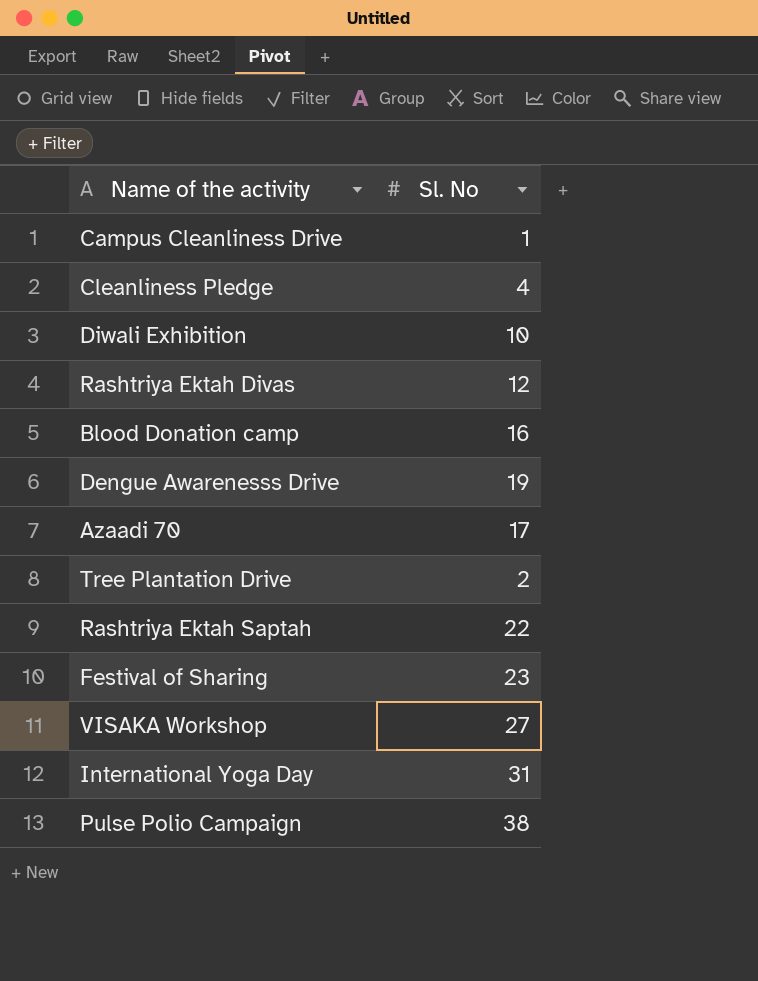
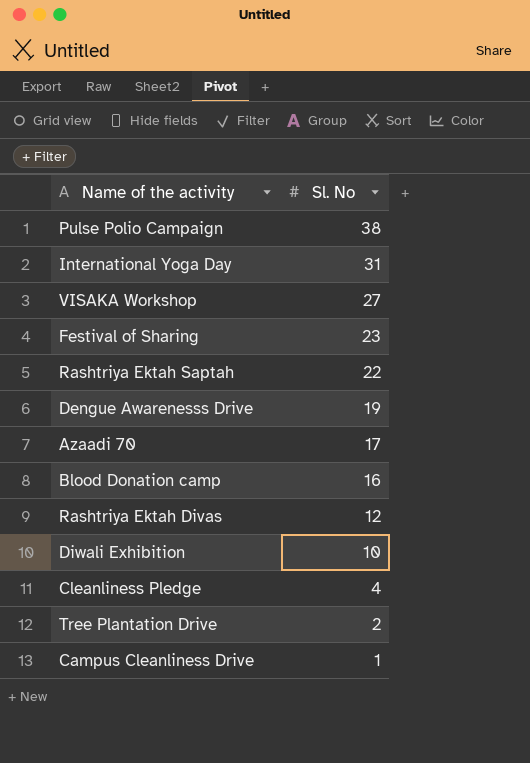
row order: none -> Sl. No descending

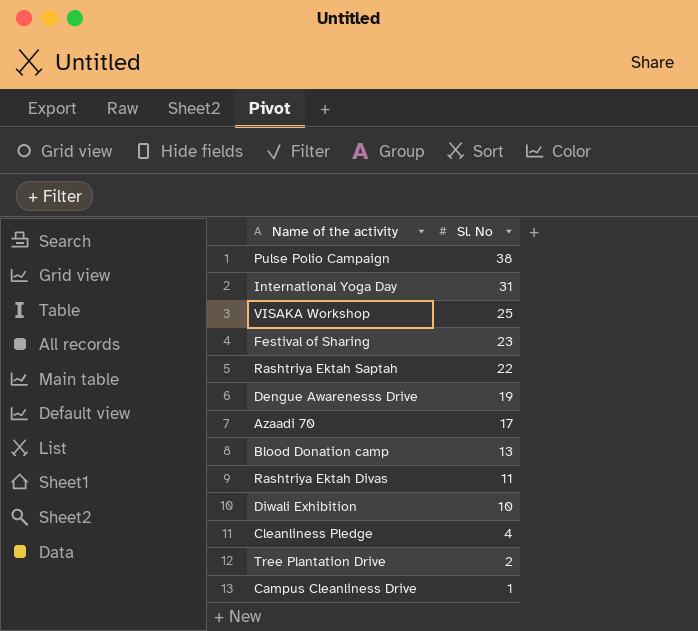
VISAKA Workshop | Sl. No: 27 -> 25
Blood Donation camp | Sl. No: 16 -> 13
Rashtriya Ektah Divas | Sl. No: 12 -> 11

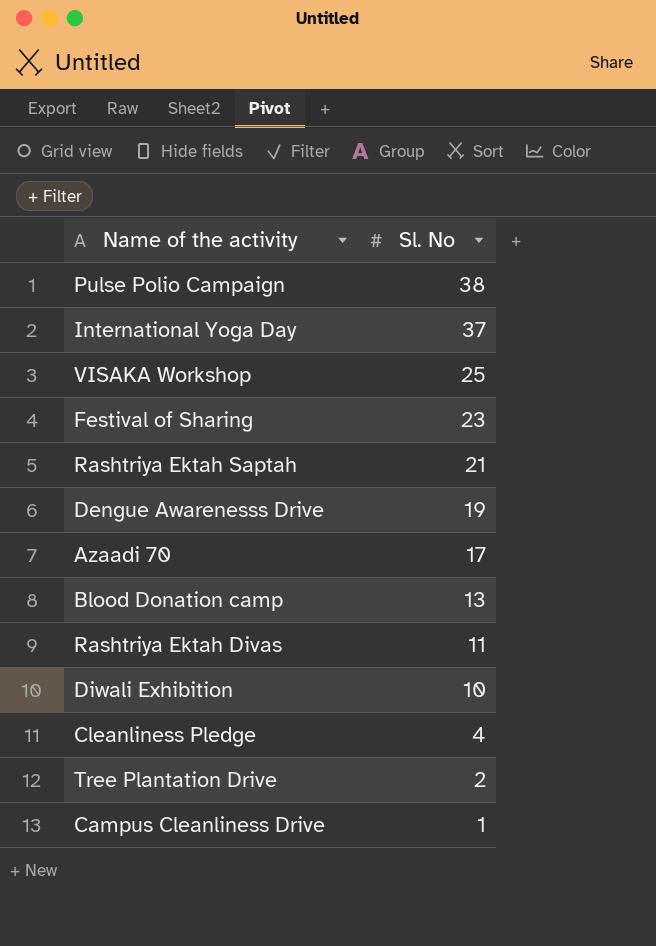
International Yoga Day | Sl. No: 31 -> 37
Rashtriya Ektah Saptah | Sl. No: 22 -> 21

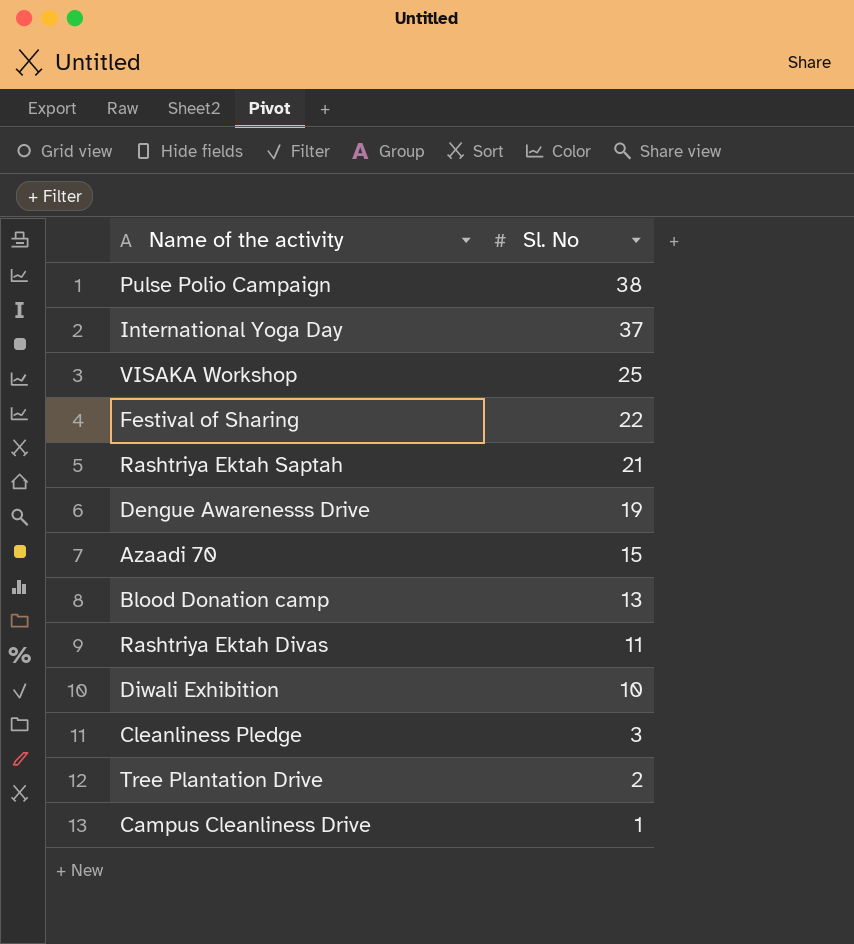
Festival of Sharing | Sl. No: 23 -> 22
Azaadi 70 | Sl. No: 17 -> 15
Cleanliness Pledge | Sl. No: 4 -> 3

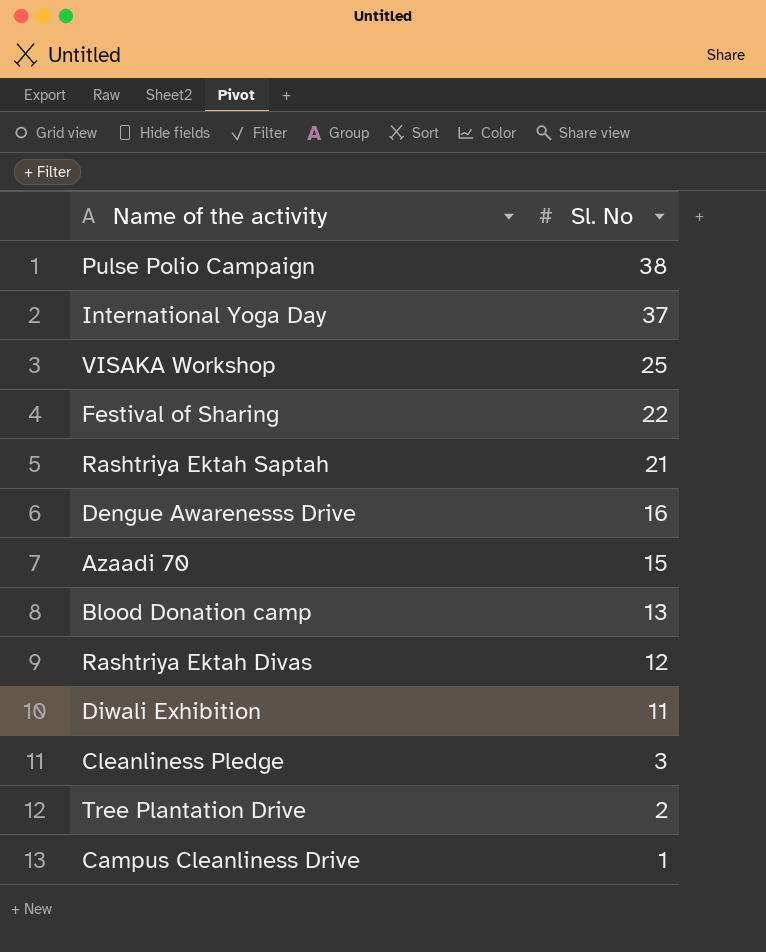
Dengue Awarenesss Drive | Sl. No: 19 -> 16
Rashtriya Ektah Divas | Sl. No: 11 -> 12
Diwali Exhibition | Sl. No: 10 -> 11

